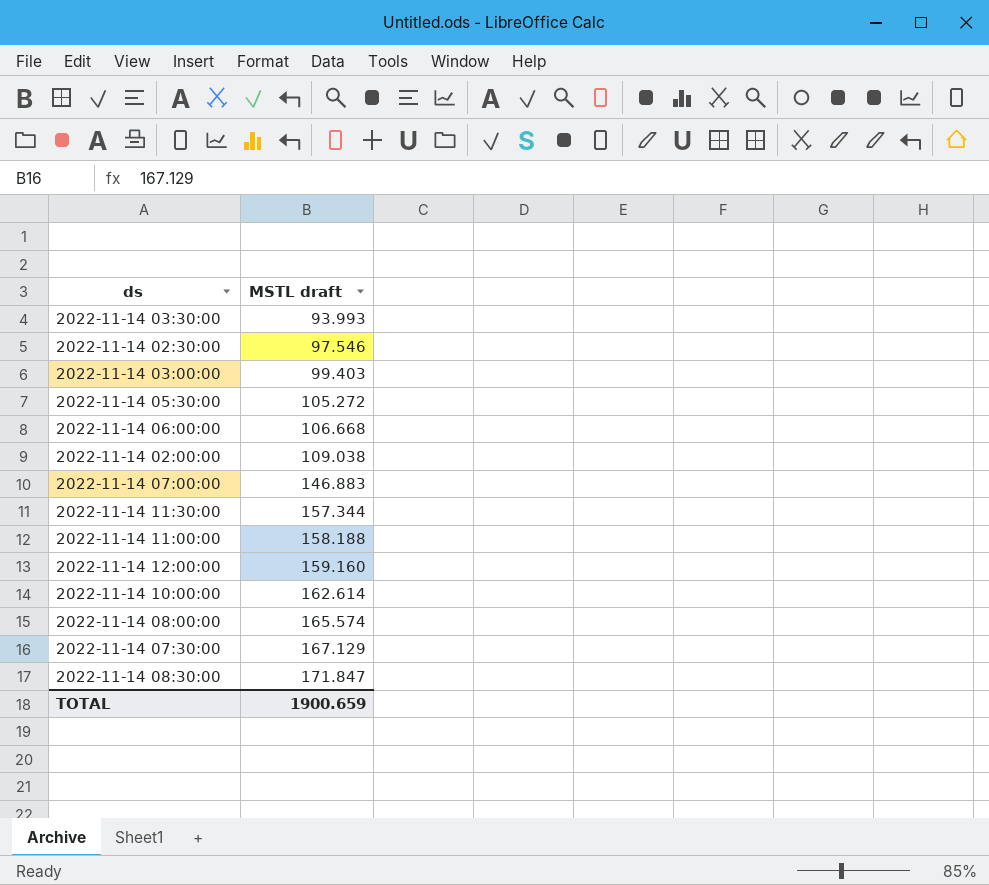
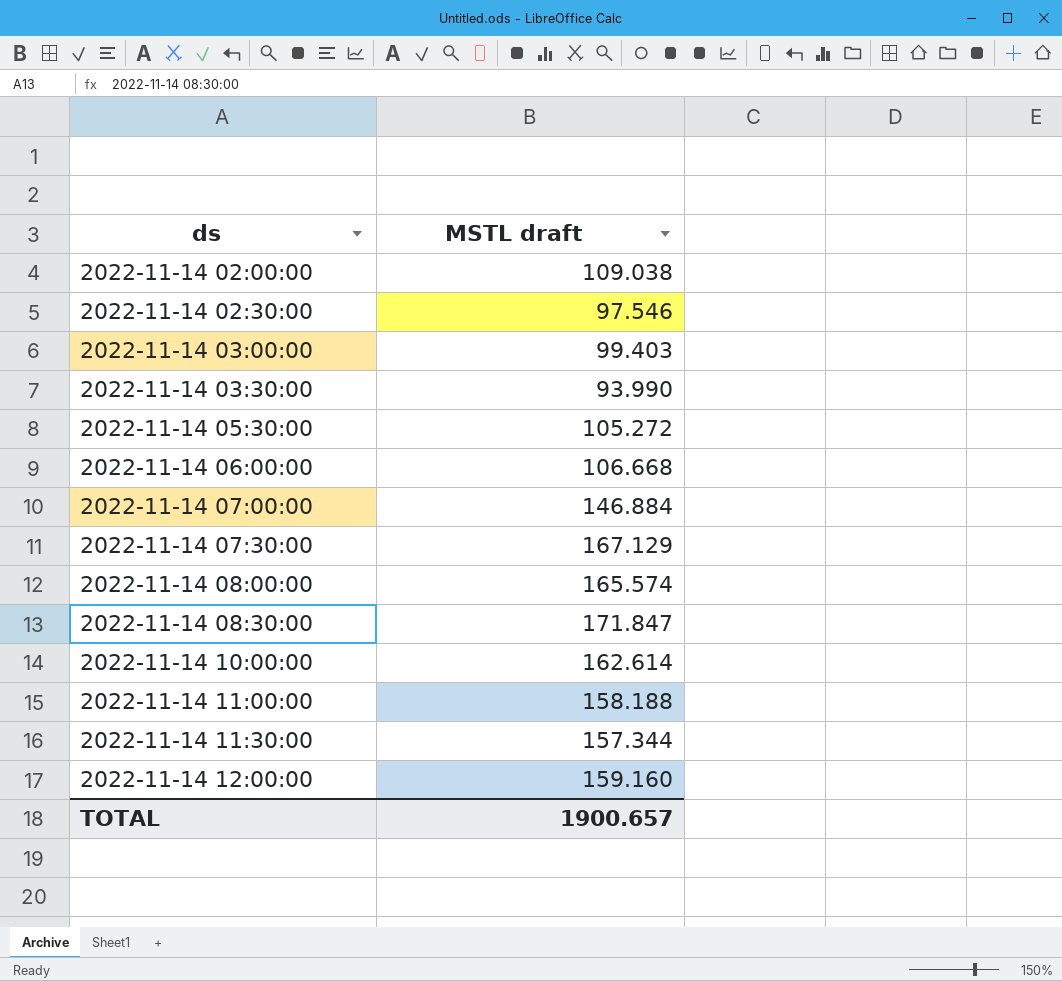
row order: MSTL draft ascending -> ds ascending
2022-11-14 03:30:00 | MSTL draft: 93.993 -> 93.990
2022-11-14 07:00:00 | MSTL draft: 146.883 -> 146.884
TOTAL | MSTL draft: 1900.659 -> 1900.657

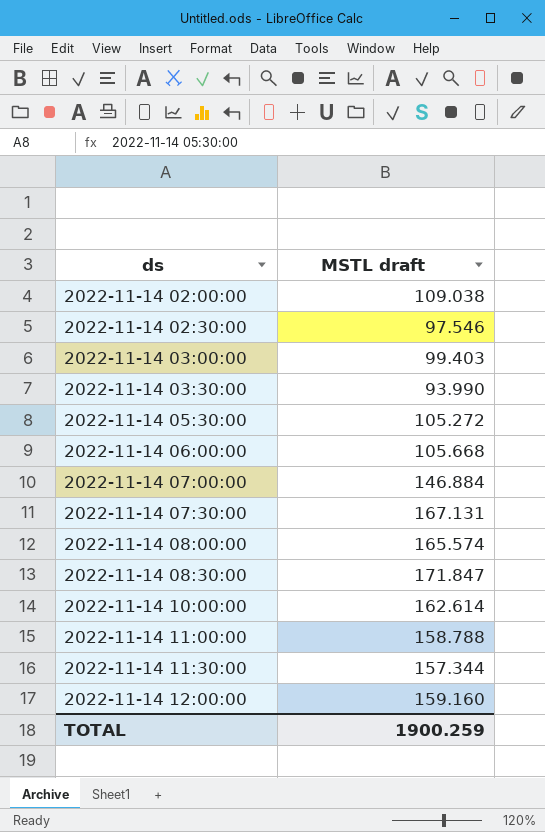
2022-11-14 06:00:00 | MSTL draft: 106.668 -> 105.668
2022-11-14 07:30:00 | MSTL draft: 167.129 -> 167.131
2022-11-14 11:00:00 | MSTL draft: 158.188 -> 158.788
TOTAL | MSTL draft: 1900.657 -> 1900.259

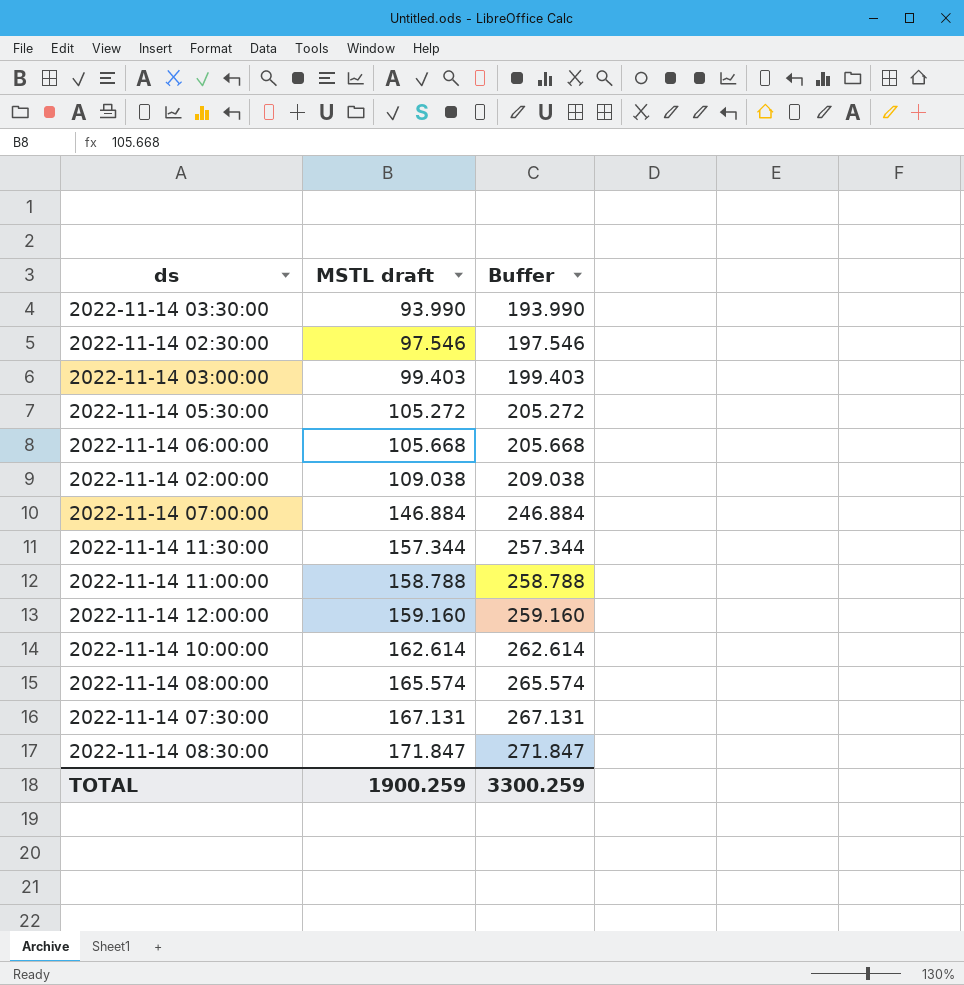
row order: ds ascending -> MSTL draft ascending
column Buffer | formula: none -> [MSTL draft] + 100

